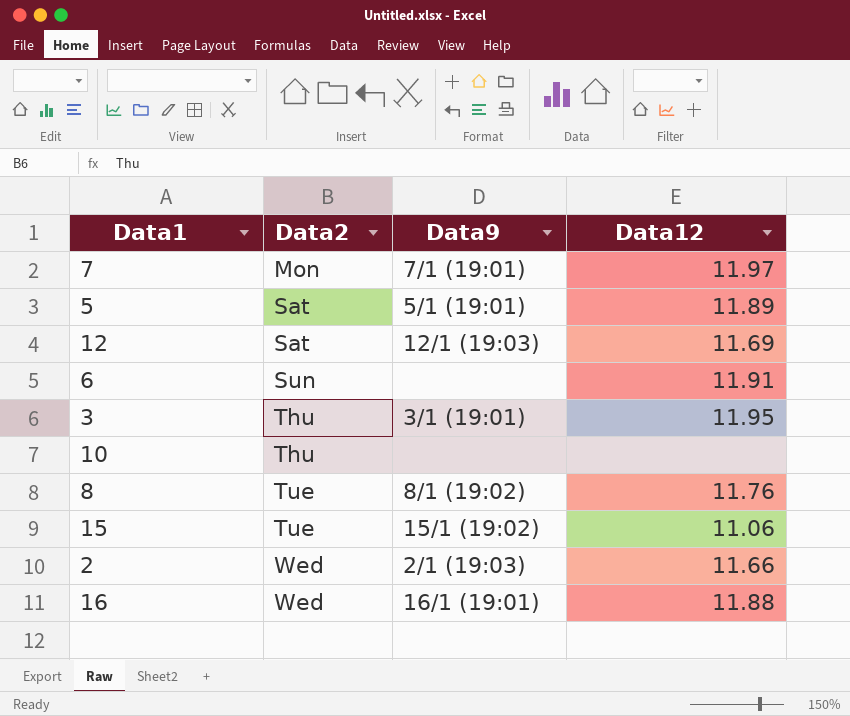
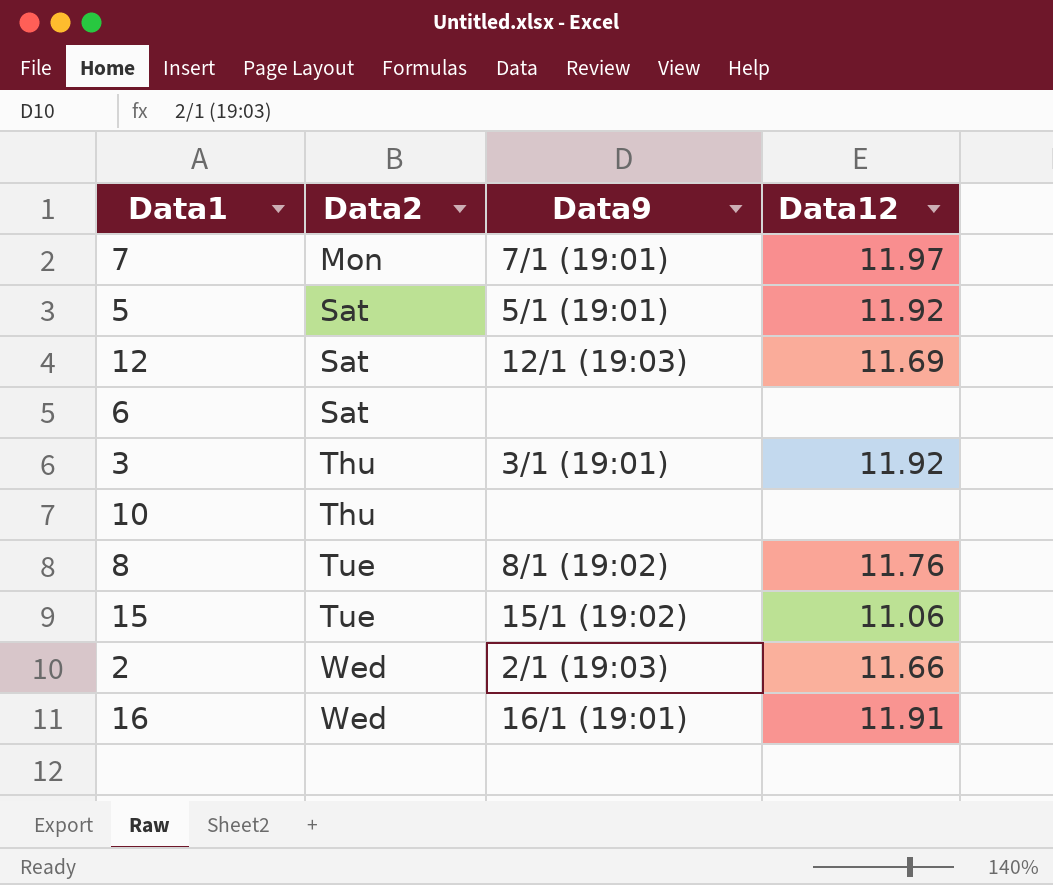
5 | Data12: 11.89 -> 11.92
6 | Data2: Sun -> Sat
6 | Data12: 11.91 -> none
3 | Data12: 11.95 -> 11.92
16 | Data12: 11.88 -> 11.91

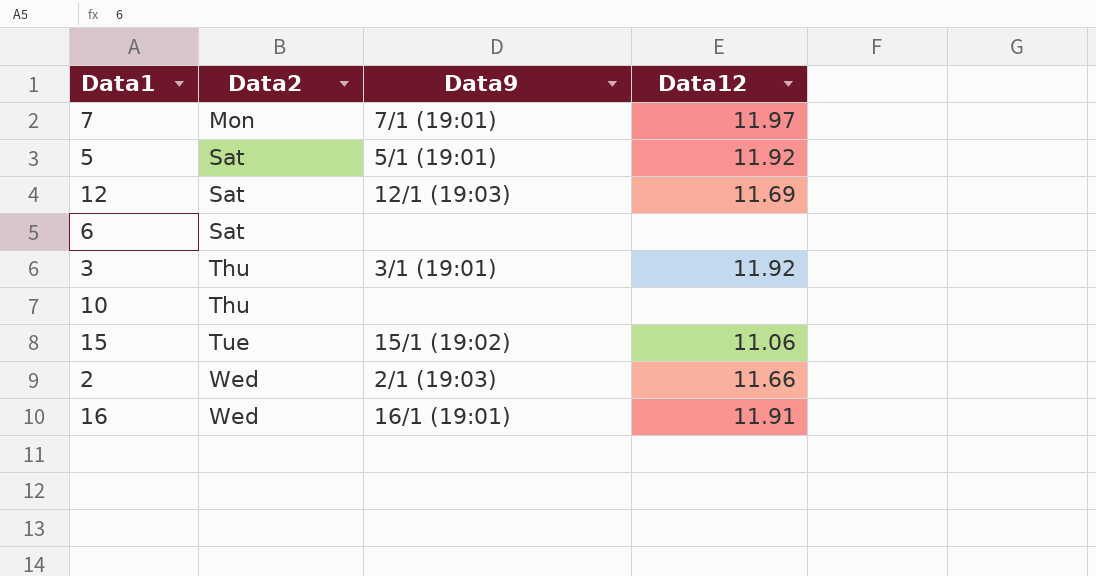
row 8: Tue | 8/1 (19:02) | 11.76 -> none

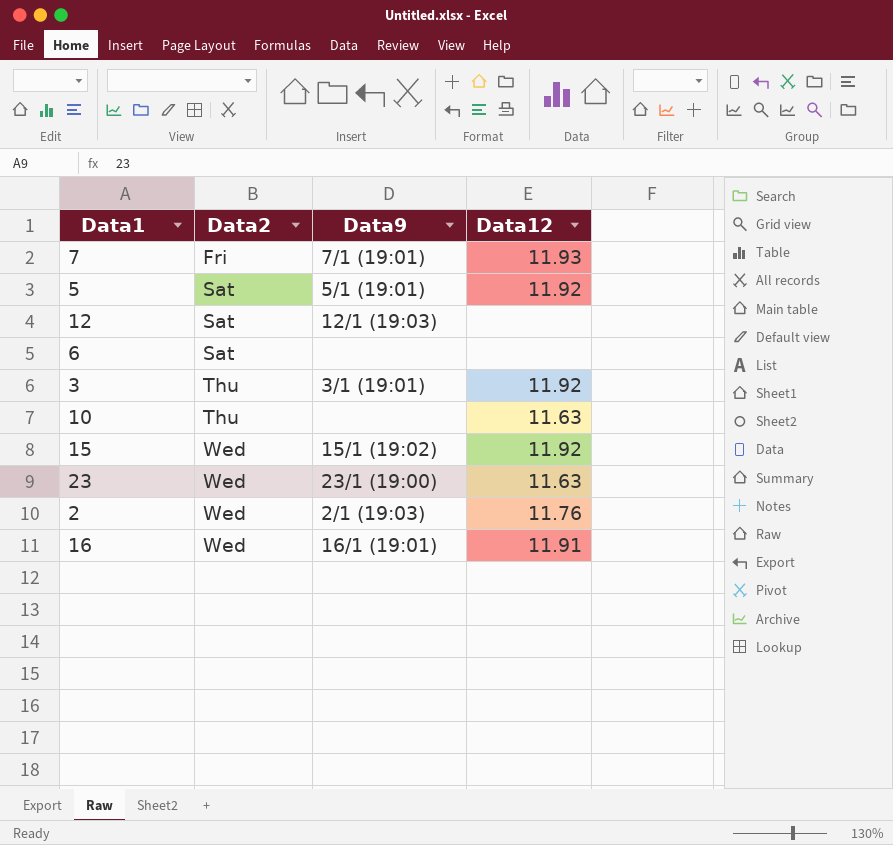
7 | Data2: Mon -> Fri
7 | Data12: 11.97 -> 11.93
12 | Data12: 11.69 -> none
10 | Data12: none -> 11.63
15 | Data2: Tue -> Wed
15 | Data12: 11.06 -> 11.92
row 23: none -> Wed | 23/1 (19:00) | 11.63
2 | Data12: 11.66 -> 11.76

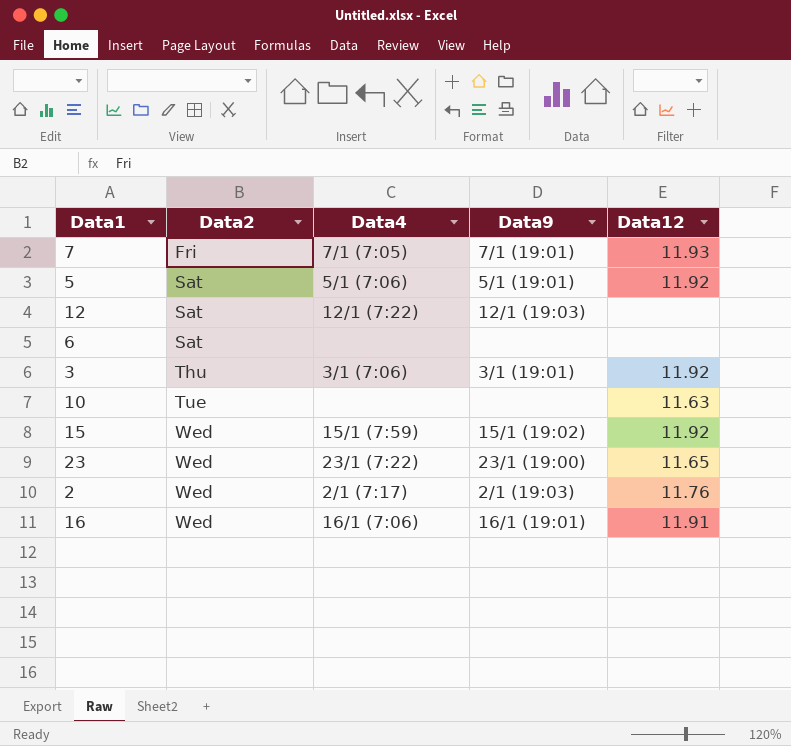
column Data4 | position: none -> 3
10 | Data2: Thu -> Tue
23 | Data12: 11.63 -> 11.65

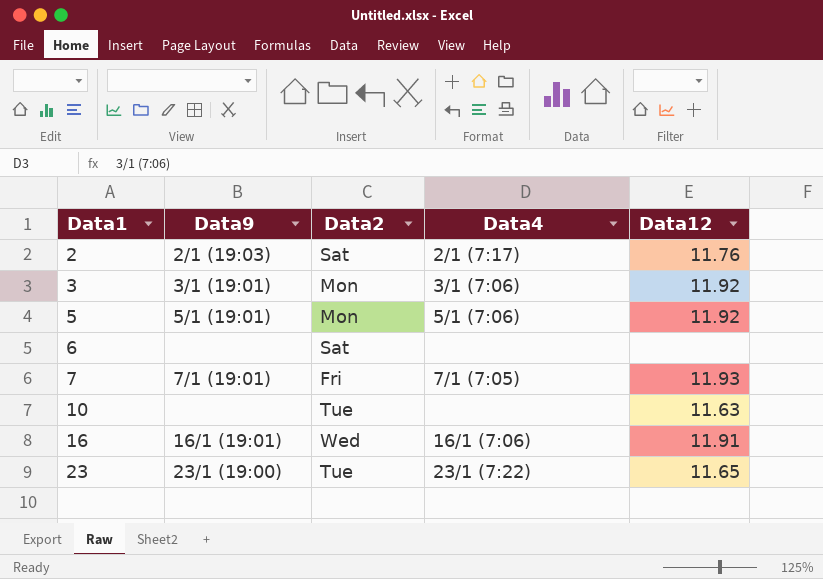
row order: Data2 ascending -> Data1 ascending
column Data9 | position: 4 -> 2
row 12: Sat | 12/1 (7:22) | 12/1 (19:03) | none -> none
row 15: Wed | 15/1 (7:59) | 15/1 (19:02) | 11.92 -> none
2 | Data2: Wed -> Sat
3 | Data2: Thu -> Mon
5 | Data2: Sat -> Mon
23 | Data2: Wed -> Tue

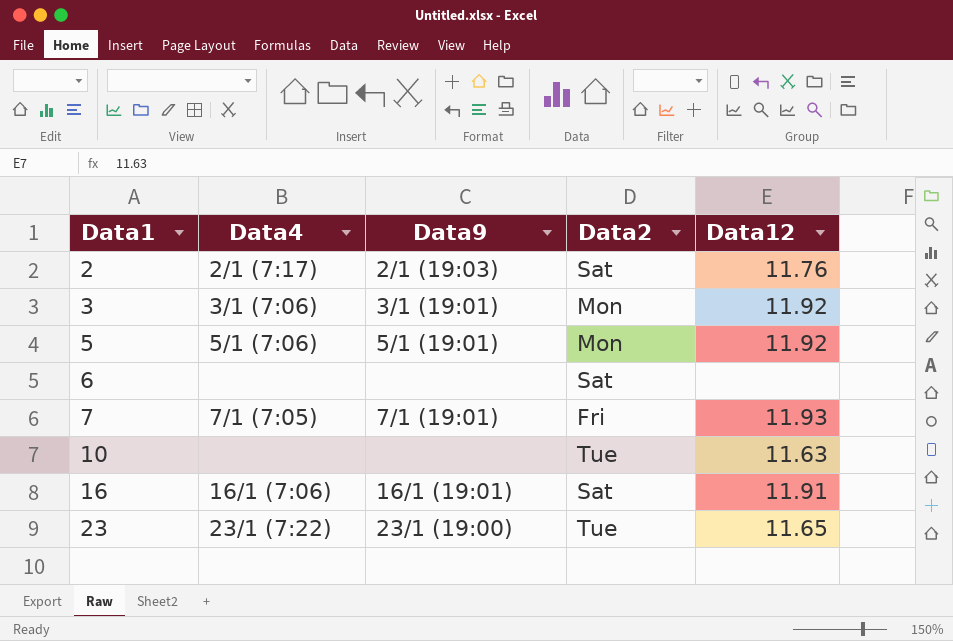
column Data4 | position: 4 -> 2
16 | Data2: Wed -> Sat

